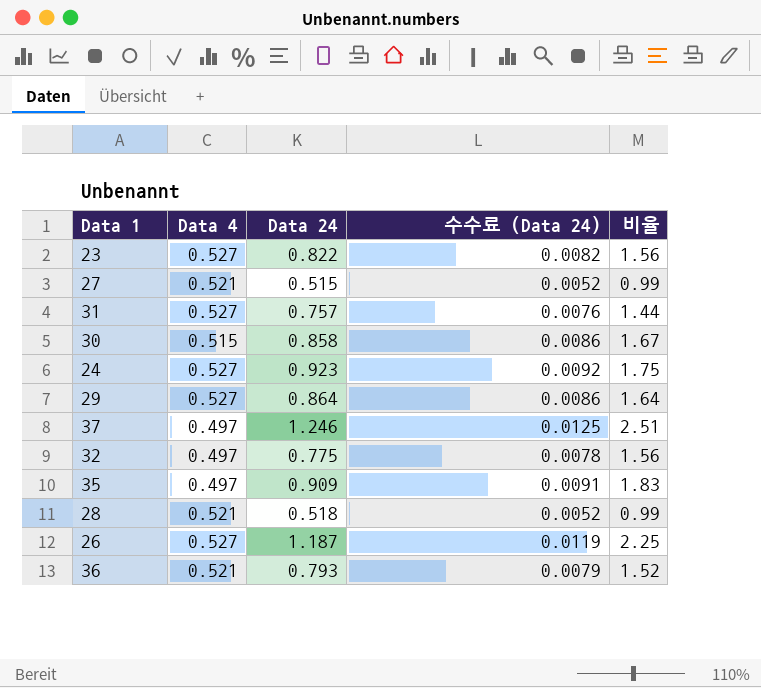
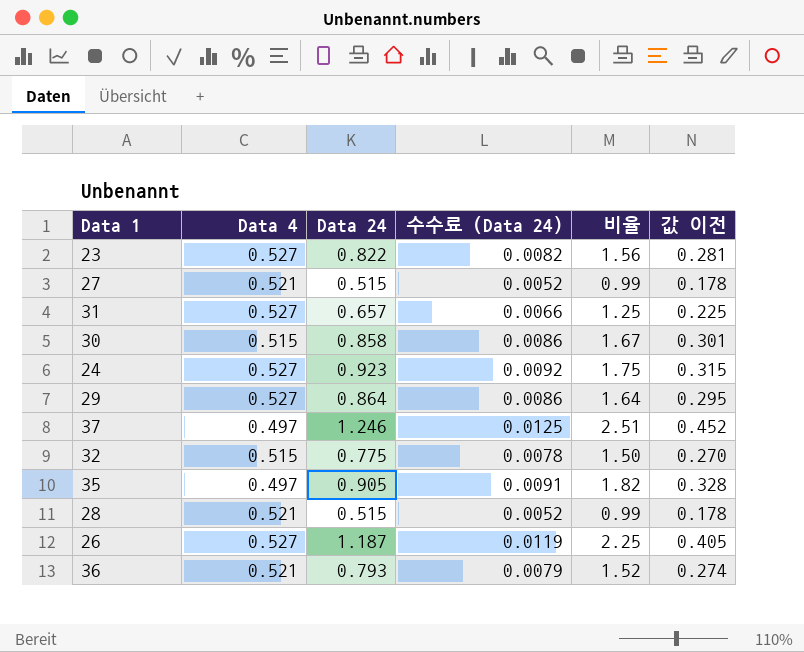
column 값 이전 | formula: none -> [비율] * 0.18
31 | Data 24: 0.757 -> 0.657
31 | 수수료 (Data 24): 0.0076 -> 0.0066
31 | 비율: 1.44 -> 1.25
32 | Data 4: 0.497 -> 0.515
32 | 비율: 1.56 -> 1.50
35 | Data 24: 0.909 -> 0.905
35 | 비율: 1.83 -> 1.82
28 | Data 24: 0.518 -> 0.515

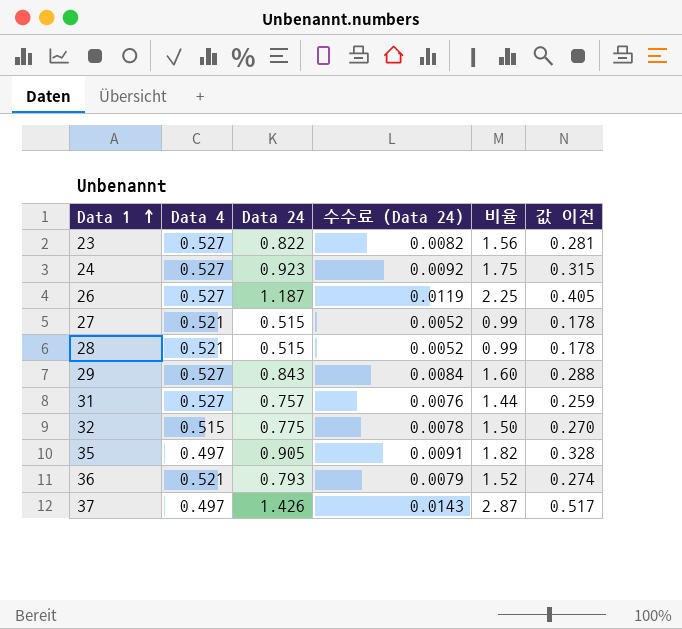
row order: none -> Data 1 ascending
row 30: 0.515 | 0.858 | 0.0086 | 1.67 | 0.301 -> none
29 | Data 24: 0.864 -> 0.843
29 | 수수료 (Data 24): 0.0086 -> 0.0084
29 | 비율: 1.64 -> 1.60
29 | 값 이전: 0.295 -> 0.288
31 | Data 24: 0.657 -> 0.757
31 | 수수료 (Data 24): 0.0066 -> 0.0076
31 | 비율: 1.25 -> 1.44
31 | 값 이전: 0.225 -> 0.259
37 | Data 24: 1.246 -> 1.426
37 | 수수료 (Data 24): 0.0125 -> 0.0143
37 | 비율: 2.51 -> 2.87
37 | 값 이전: 0.452 -> 0.517

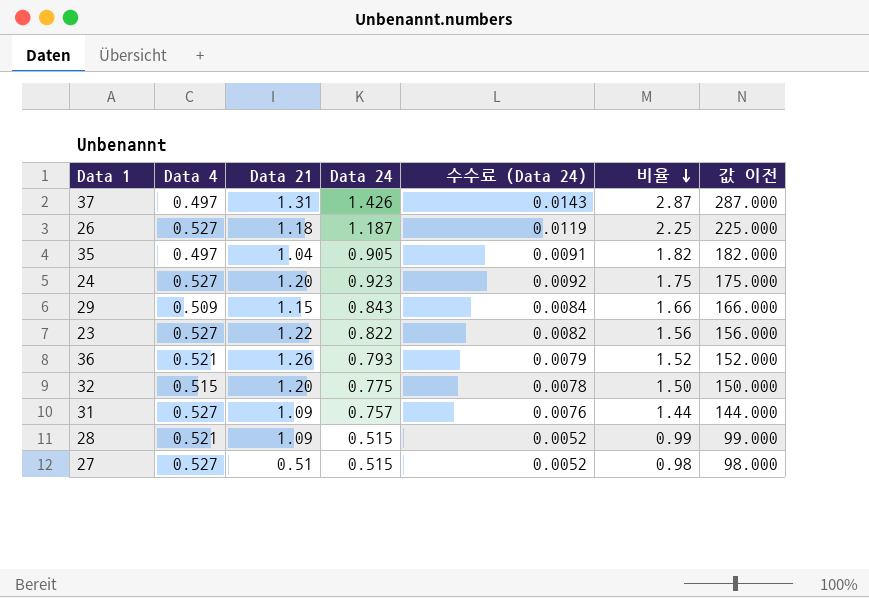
row order: Data 1 ascending -> 비율 descending
column Data 21 | position: none -> 3
column 값 이전 | formula: [비율] * 0.18 -> [비율] * 100
29 | Data 4: 0.527 -> 0.509
29 | 비율: 1.60 -> 1.66
27 | Data 4: 0.521 -> 0.527
27 | 비율: 0.99 -> 0.98

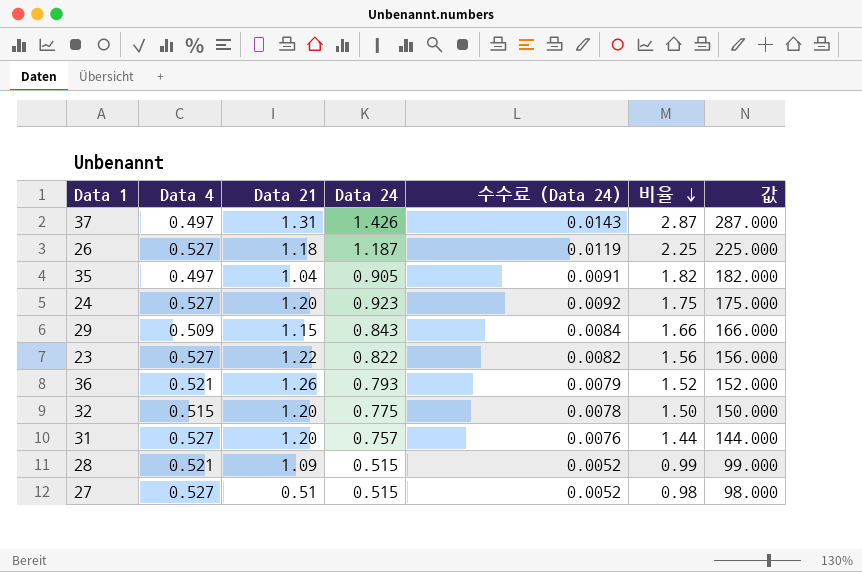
column name: 값 이전 -> 값
31 | Data 21: 1.09 -> 1.20

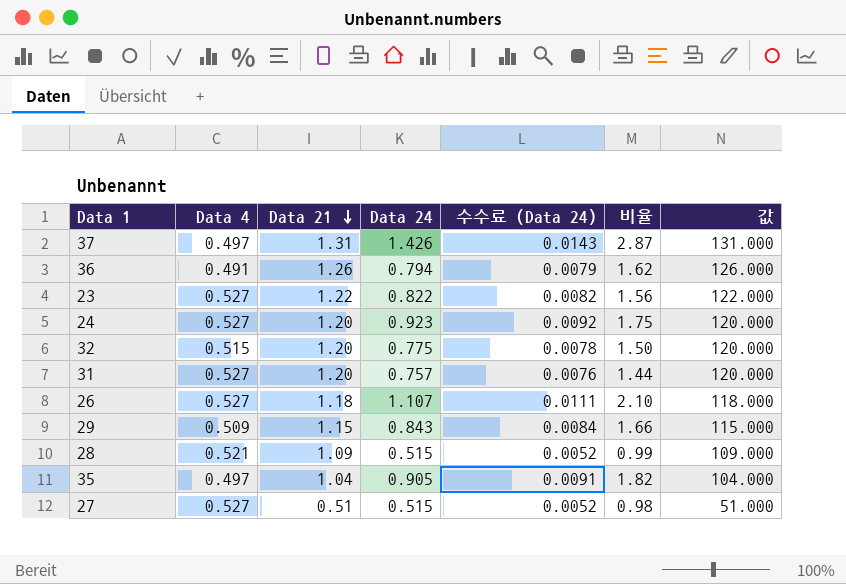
row order: 비율 descending -> Data 21 descending
column 값 | formula: [비율] * 100 -> [Data 21] * 100
36 | Data 4: 0.521 -> 0.491
36 | Data 24: 0.793 -> 0.794
36 | 비율: 1.52 -> 1.62
26 | Data 24: 1.187 -> 1.107
26 | 수수료 (Data 24): 0.0119 -> 0.0111
26 | 비율: 2.25 -> 2.10

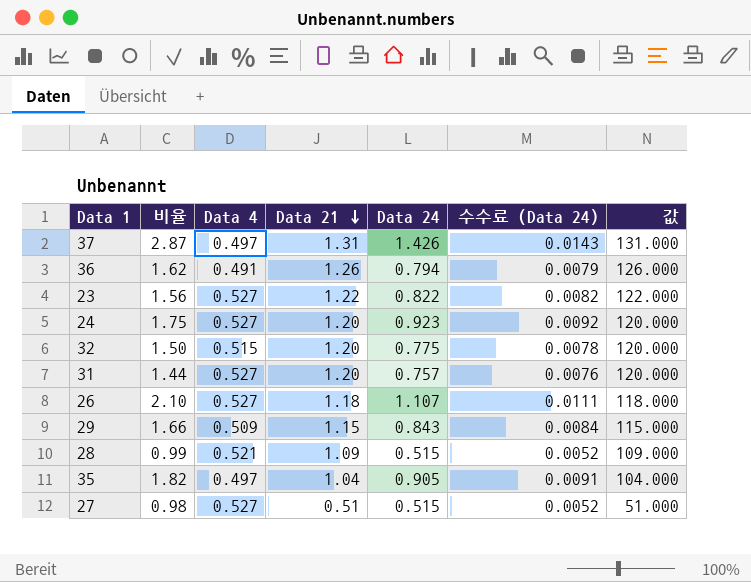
column 비율 | position: 6 -> 2

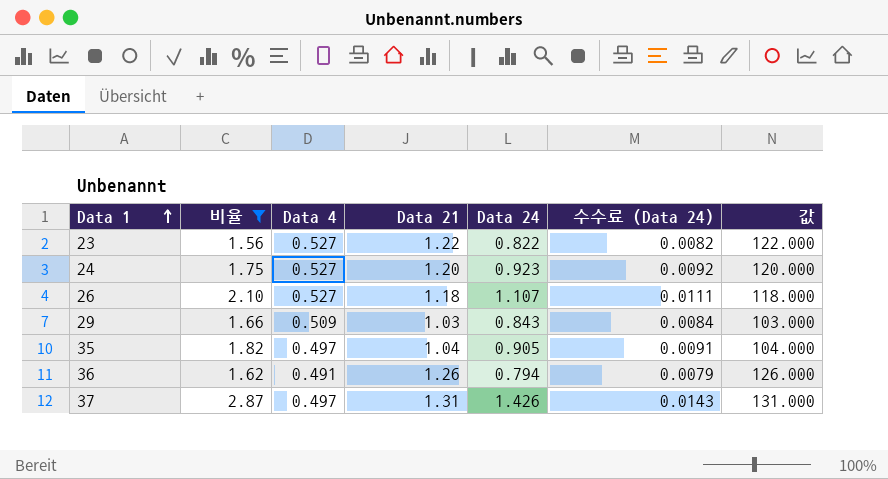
filter: none -> 비율 >= 1.56
row order: Data 21 descending -> Data 1 ascending
29 | Data 21: 1.15 -> 1.03
29 | 값: 115.000 -> 103.000

